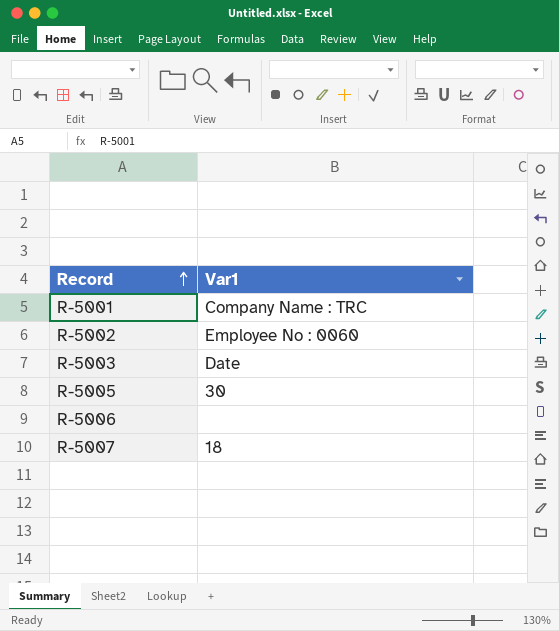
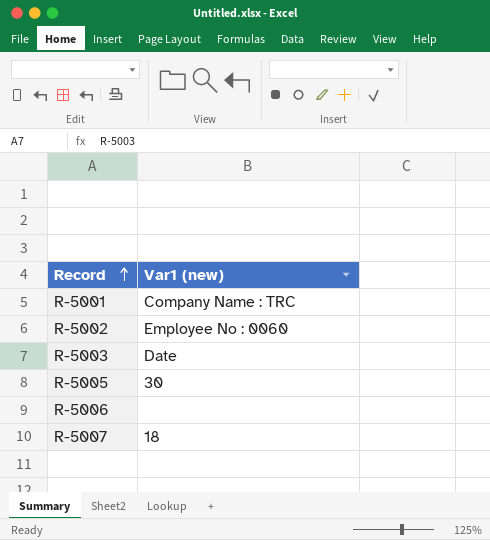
column name: Var1 -> Var1 (new)

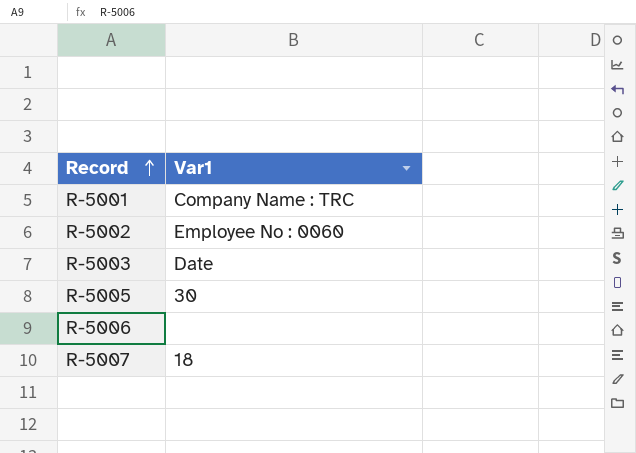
column name: Var1 (new) -> Var1

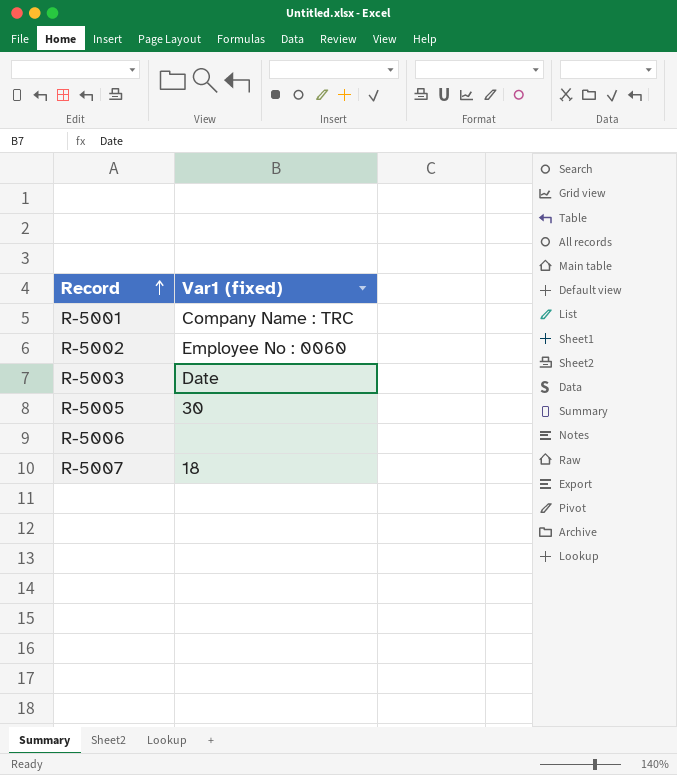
column name: Var1 -> Var1 (fixed)

